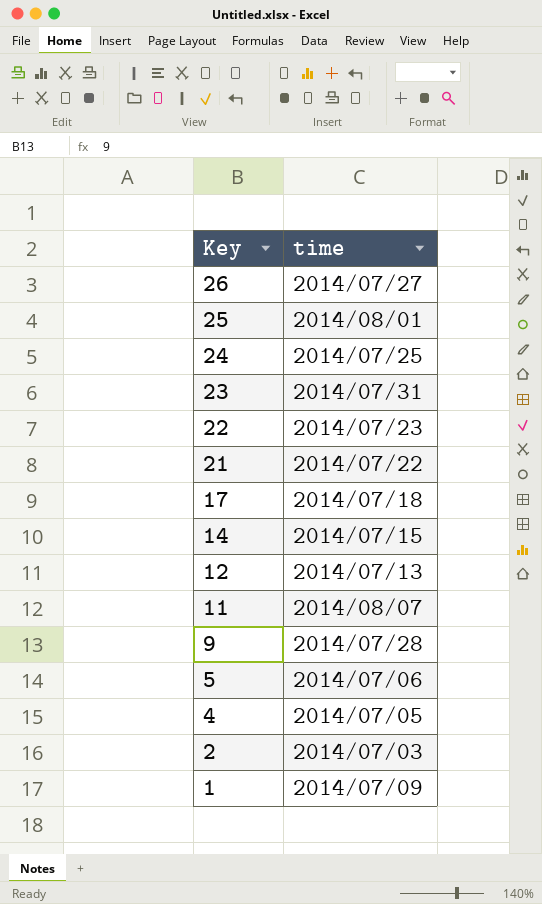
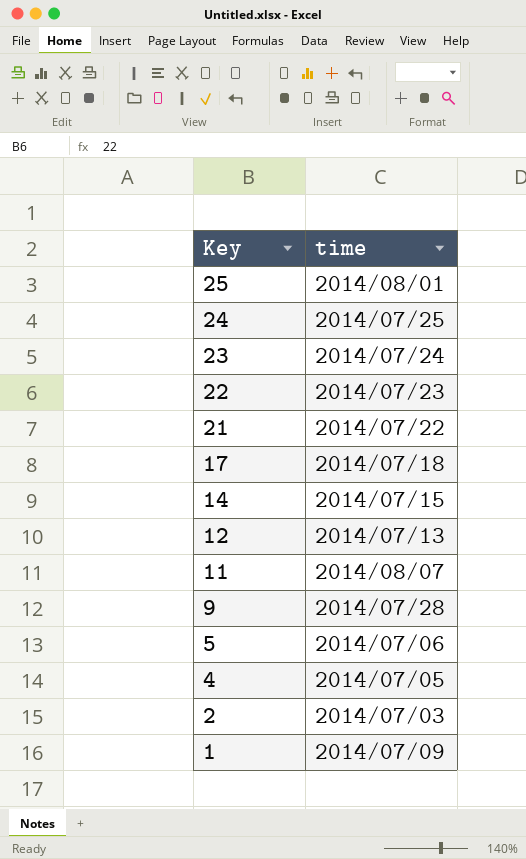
row 26: 2014/07/27 -> none
23 | time: 2014/07/31 -> 2014/07/24

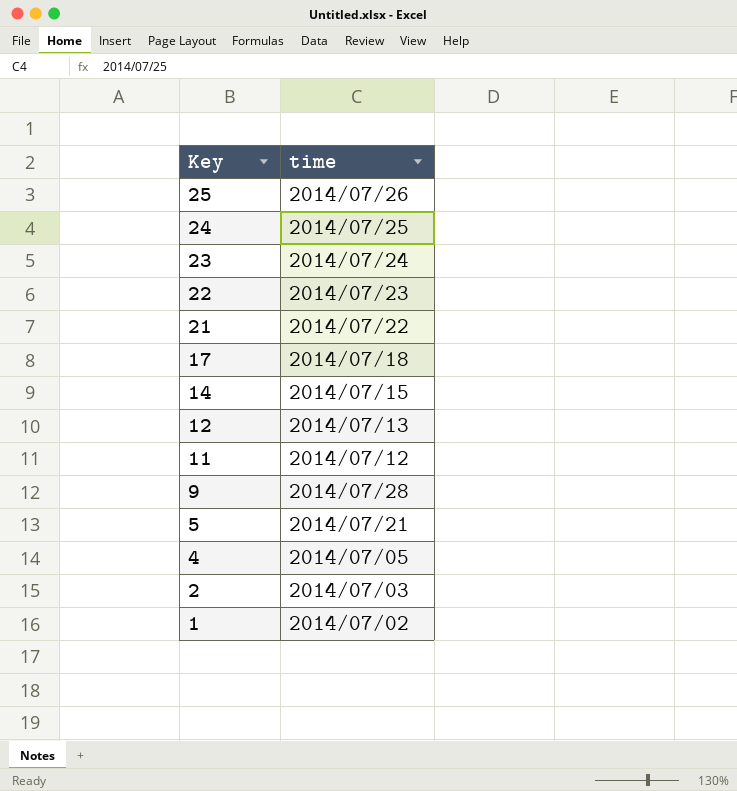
25 | time: 2014/08/01 -> 2014/07/26
11 | time: 2014/08/07 -> 2014/07/12
5 | time: 2014/07/06 -> 2014/07/21
1 | time: 2014/07/09 -> 2014/07/02

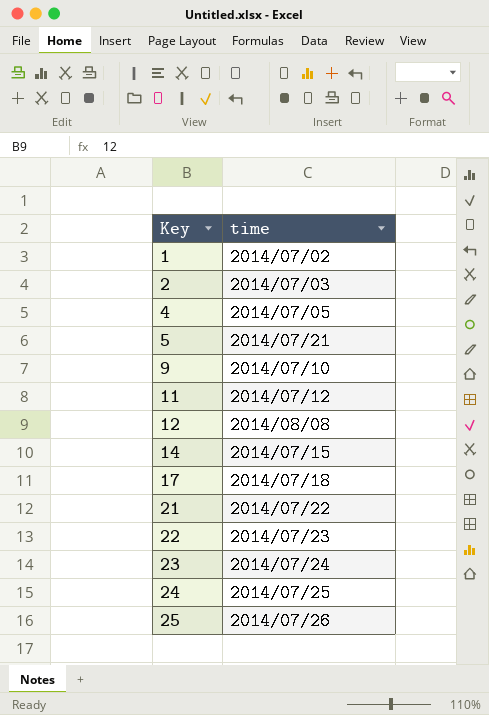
row order: Key descending -> Key ascending
9 | time: 2014/07/28 -> 2014/07/10
12 | time: 2014/07/13 -> 2014/08/08

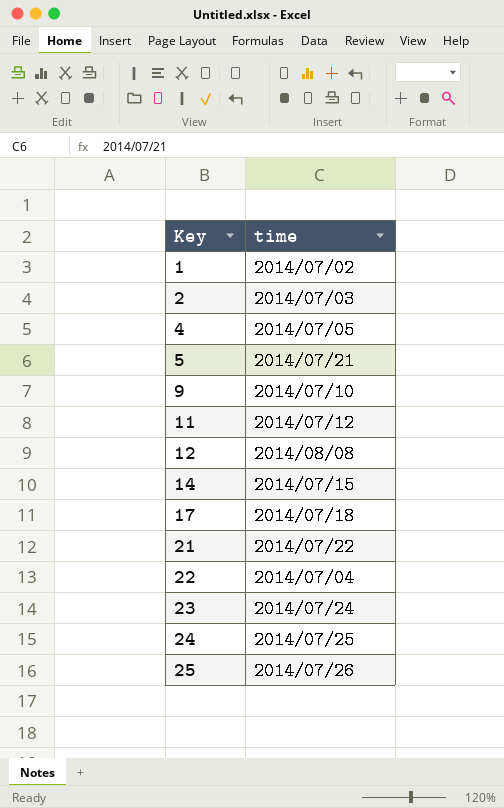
22 | time: 2014/07/23 -> 2014/07/04

